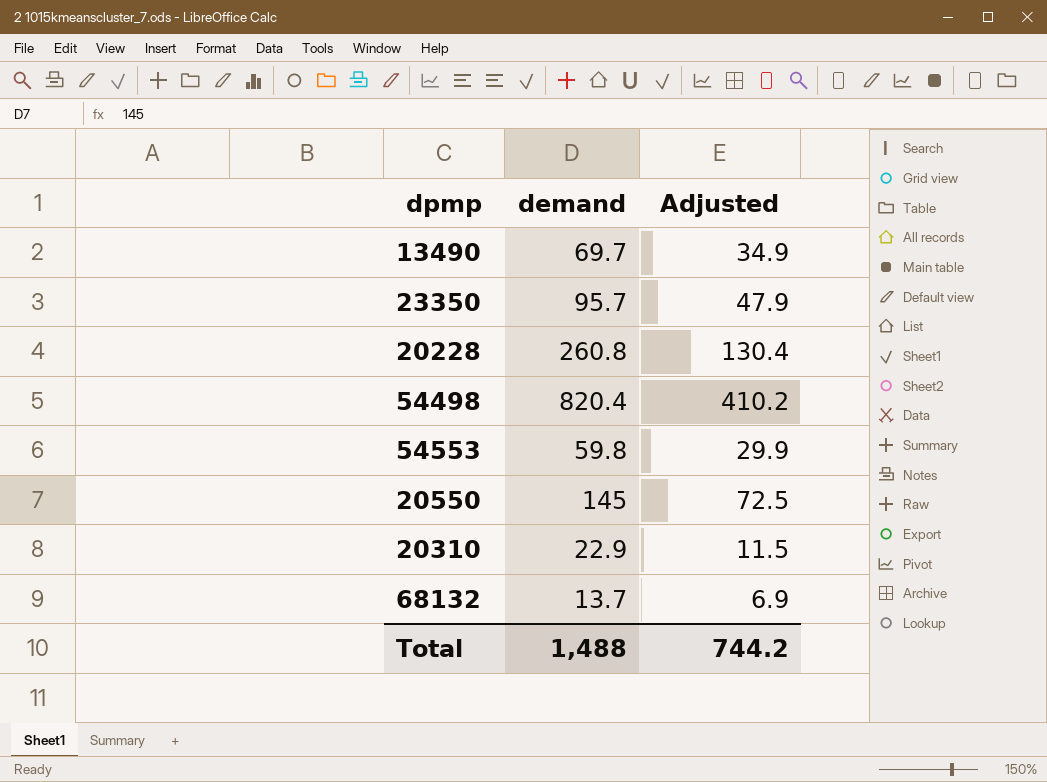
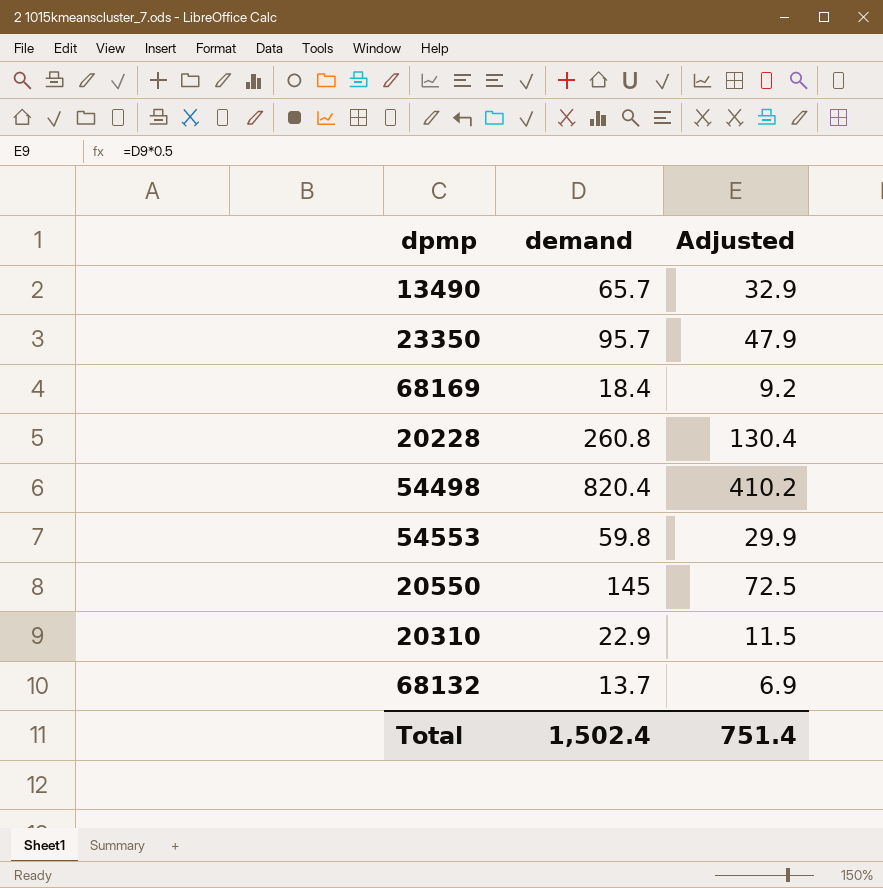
13490 | demand: 69.7 -> 65.7
13490 | Adjusted: 34.9 -> 32.9
row 68169: none -> 18.4 | 9.2
Total | demand: 1,488 -> 1,502.4
Total | Adjusted: 744.2 -> 751.4

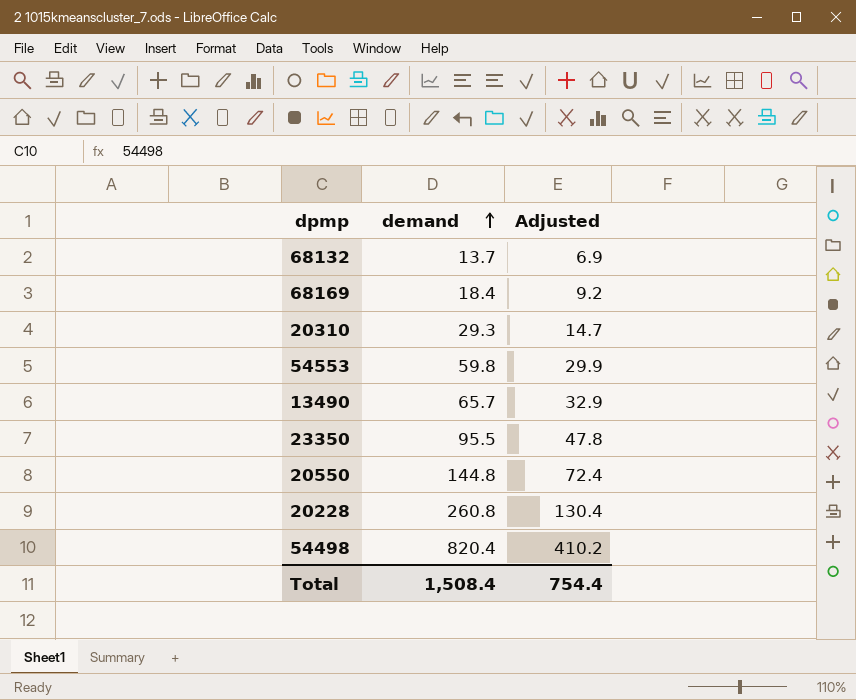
row order: none -> demand ascending
20310 | demand: 22.9 -> 29.3
20310 | Adjusted: 11.5 -> 14.7
23350 | demand: 95.7 -> 95.5
23350 | Adjusted: 47.9 -> 47.8
20550 | demand: 145 -> 144.8
20550 | Adjusted: 72.5 -> 72.4
Total | demand: 1,502.4 -> 1,508.4
Total | Adjusted: 751.4 -> 754.4

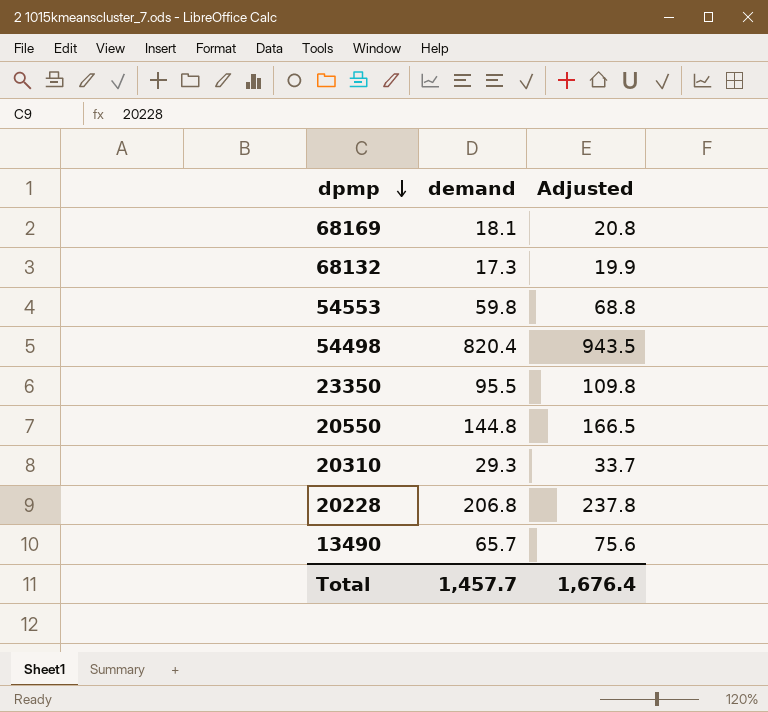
row order: demand ascending -> dpmp descending
column Adjusted | formula: [demand] * 0.5 -> [demand] * 1.15
68169 | demand: 18.4 -> 18.1
68132 | demand: 13.7 -> 17.3
20228 | demand: 260.8 -> 206.8
Total | demand: 1,508.4 -> 1,457.7
Total | Adjusted: 754.4 -> 1,676.4

